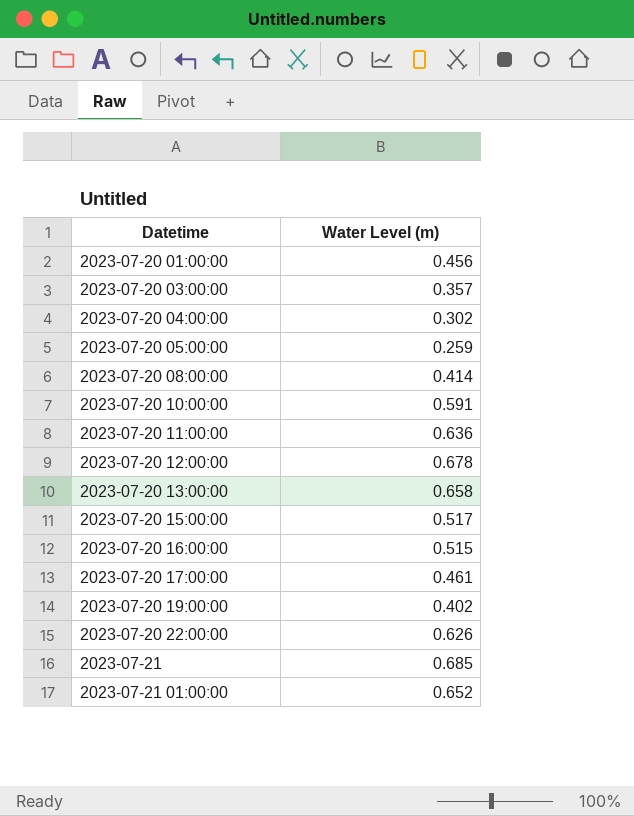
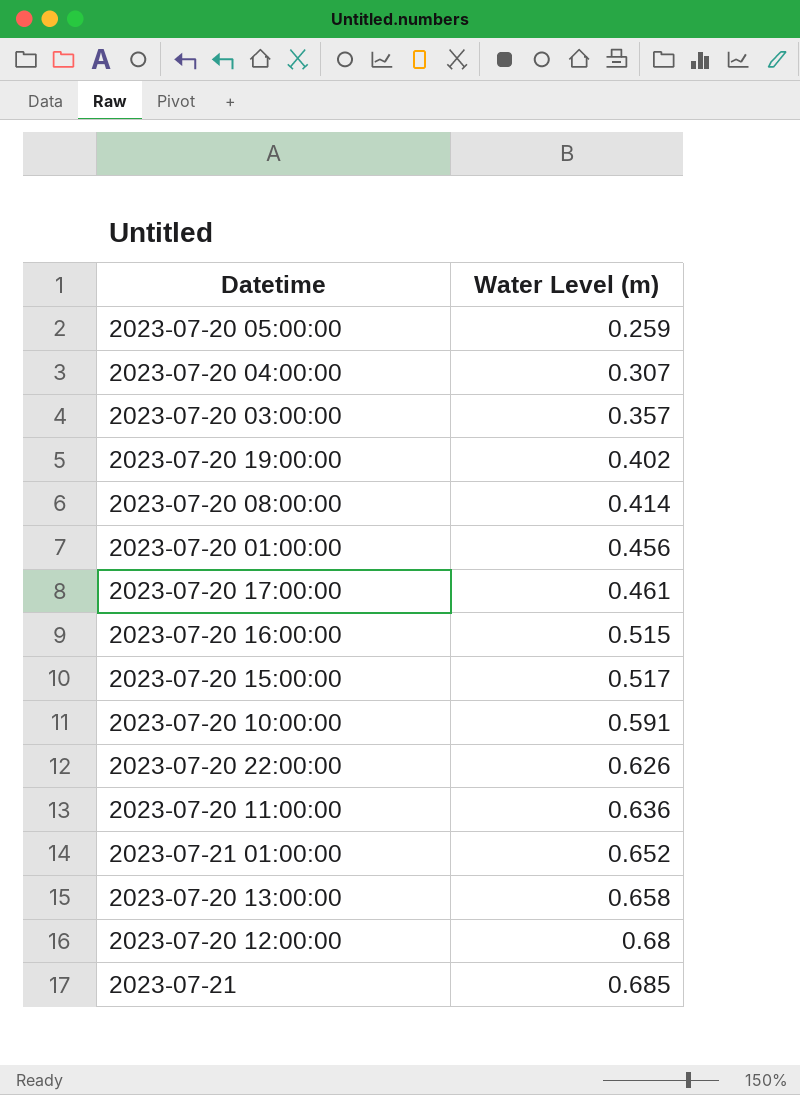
row order: Datetime ascending -> Water Level (m) ascending
2023-07-20 04:00:00 | Water Level (m): 0.302 -> 0.307
2023-07-20 12:00:00 | Water Level (m): 0.678 -> 0.68

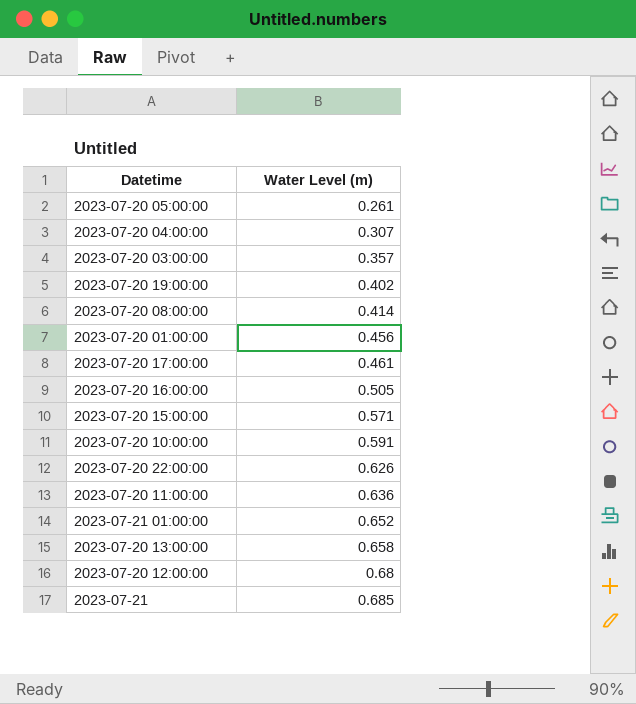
2023-07-20 05:00:00 | Water Level (m): 0.259 -> 0.261
2023-07-20 16:00:00 | Water Level (m): 0.515 -> 0.505
2023-07-20 15:00:00 | Water Level (m): 0.517 -> 0.571

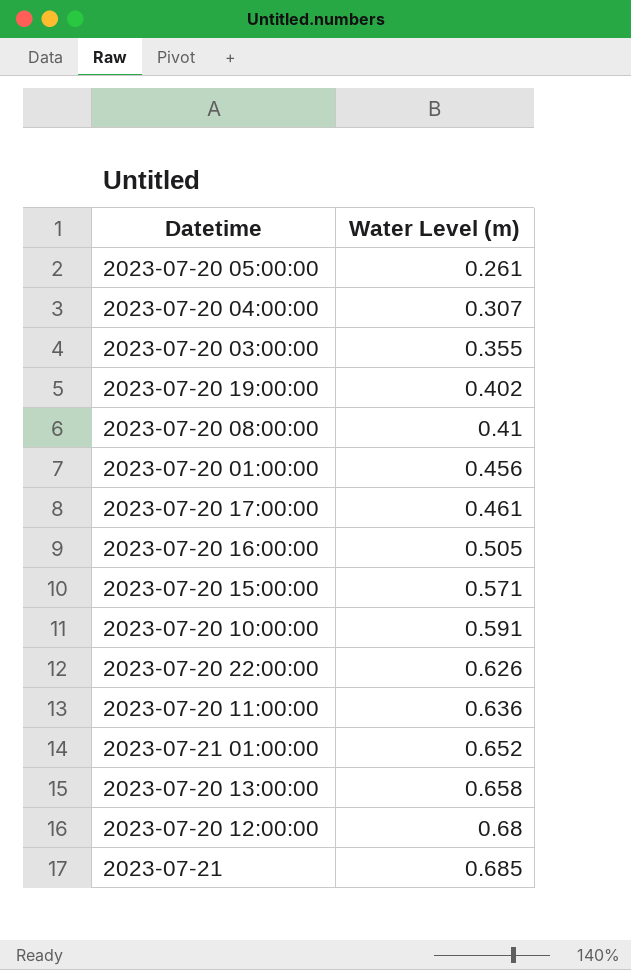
2023-07-20 03:00:00 | Water Level (m): 0.357 -> 0.355
2023-07-20 08:00:00 | Water Level (m): 0.414 -> 0.41

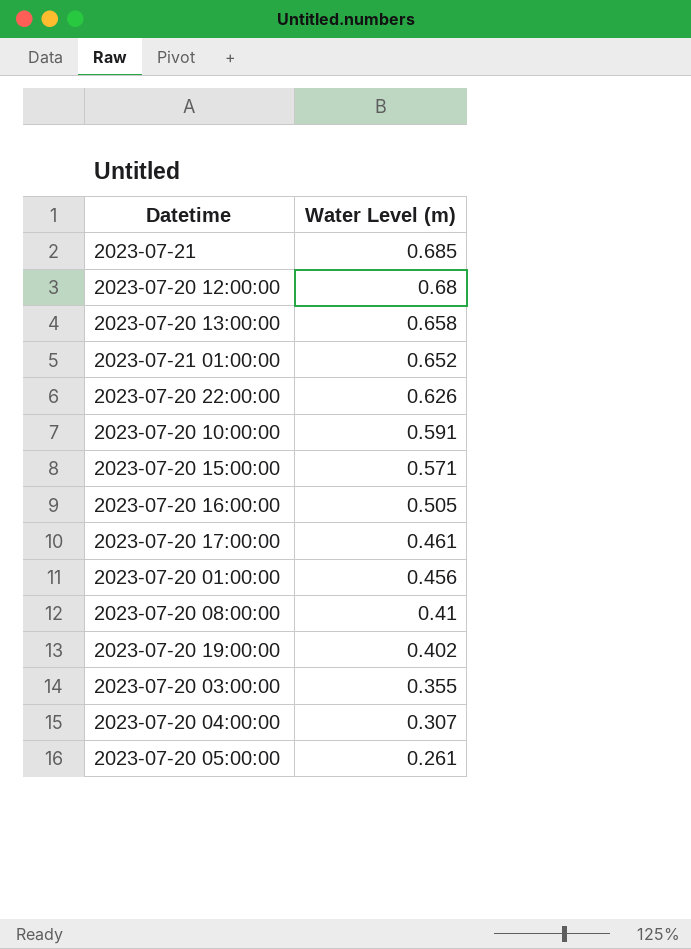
row order: Water Level (m) ascending -> Water Level (m) descending
row 2023-07-20 11:00:00: 0.636 -> none

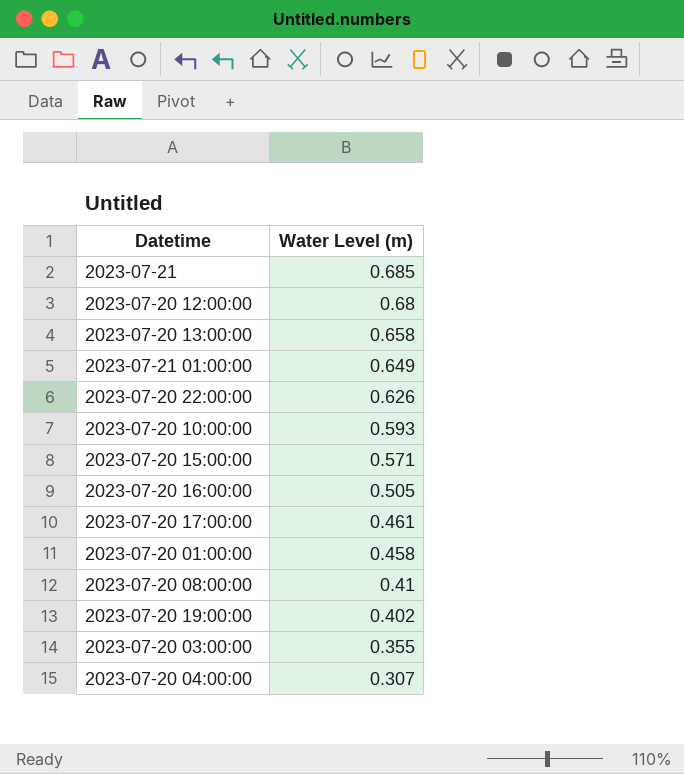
row 2023-07-20 05:00:00: 0.261 -> none
2023-07-21 01:00:00 | Water Level (m): 0.652 -> 0.649
2023-07-20 10:00:00 | Water Level (m): 0.591 -> 0.593
2023-07-20 01:00:00 | Water Level (m): 0.456 -> 0.458

